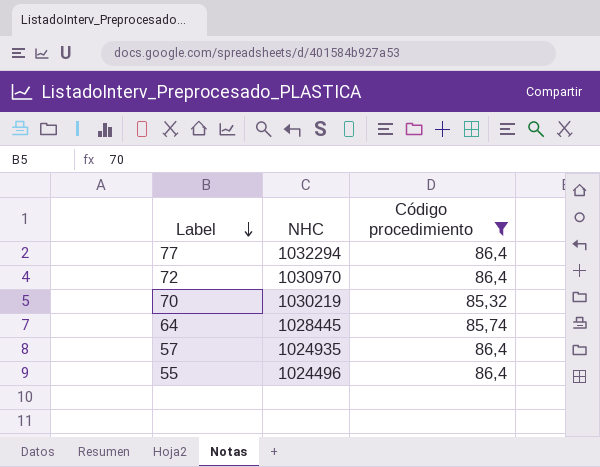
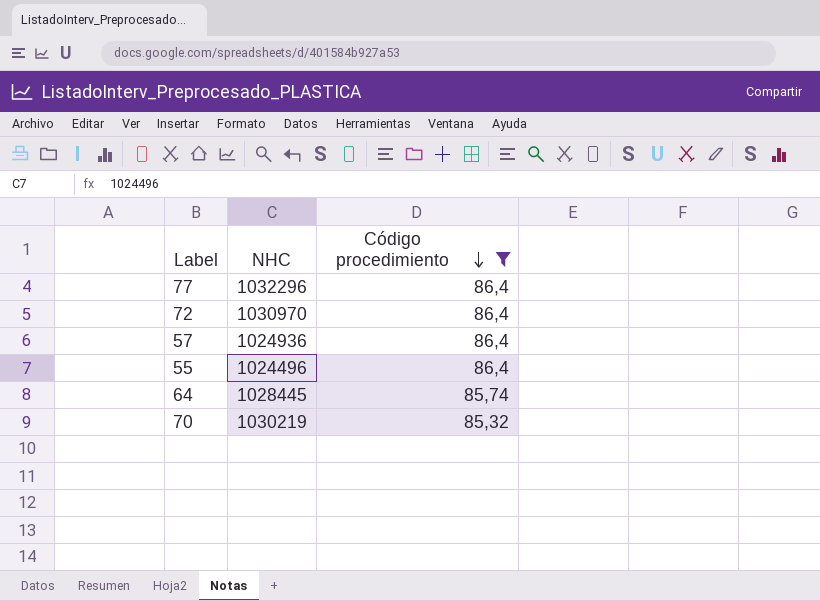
row order: Label descending -> Código procedimiento descending
77 | NHC: 1032294 -> 1032296
57 | NHC: 1024935 -> 1024936

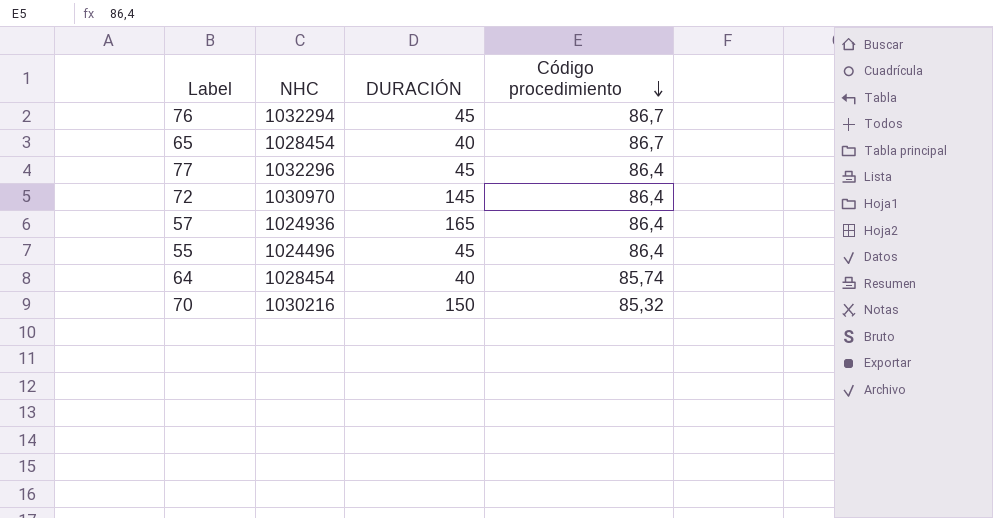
filter: Código procedimiento != 86,7 -> none
column DURACIÓN | position: none -> 3
64 | NHC: 1028445 -> 1028454
70 | NHC: 1030219 -> 1030216

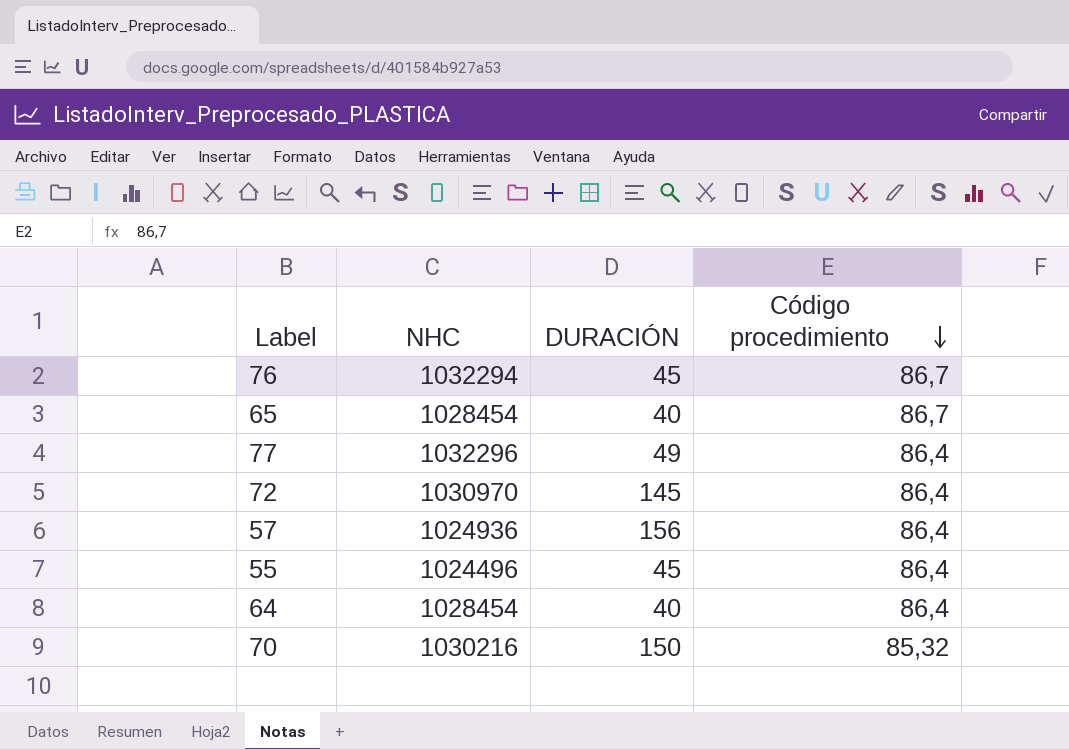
77 | DURACIÓN: 45 -> 49
57 | DURACIÓN: 165 -> 156
64 | Código procedimiento: 85,74 -> 86,4

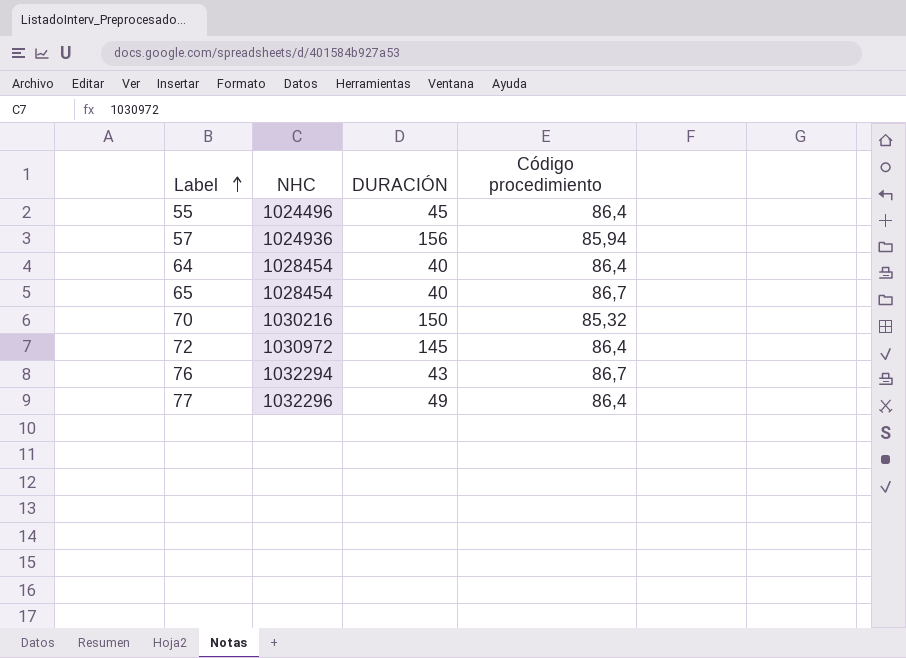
row order: Código procedimiento descending -> Label ascending
57 | Código procedimiento: 86,4 -> 85,94
72 | NHC: 1030970 -> 1030972
76 | DURACIÓN: 45 -> 43

